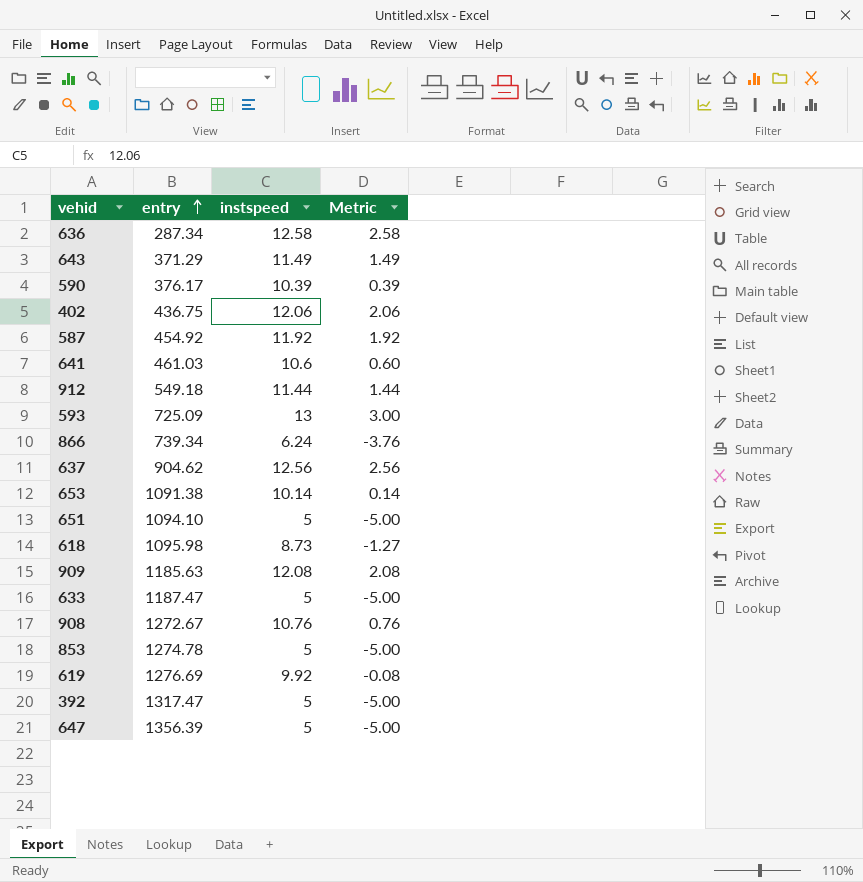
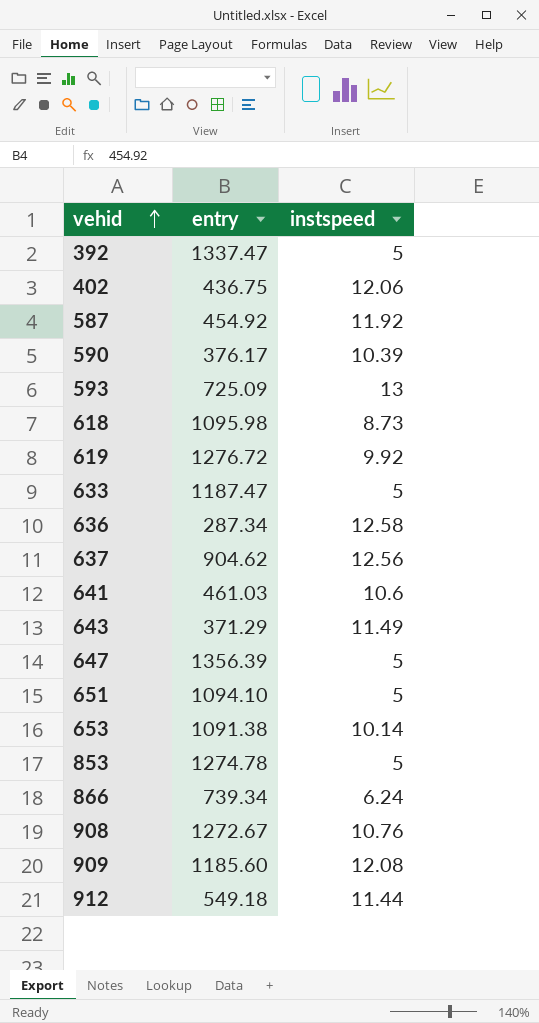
row order: entry ascending -> vehid ascending
column Metric | formula: [instspeed] - 10 -> none
392 | entry: 1317.47 -> 1337.47
619 | entry: 1276.69 -> 1276.72
909 | entry: 1185.63 -> 1185.60

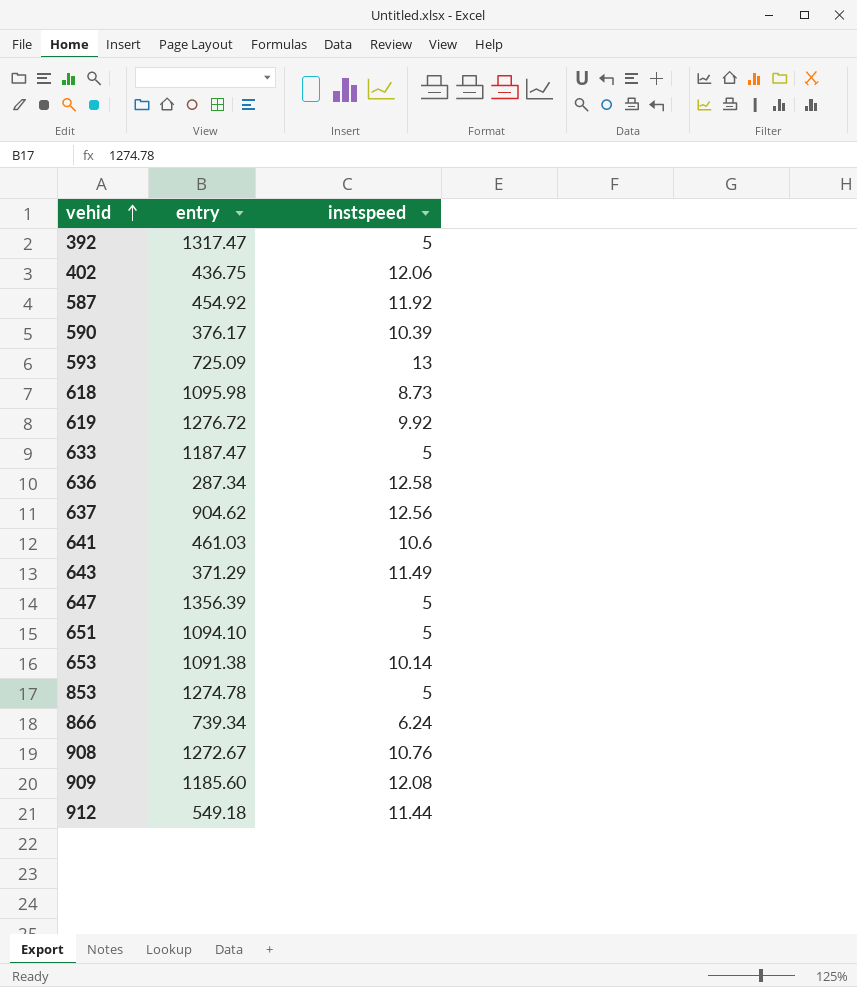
392 | entry: 1337.47 -> 1317.47

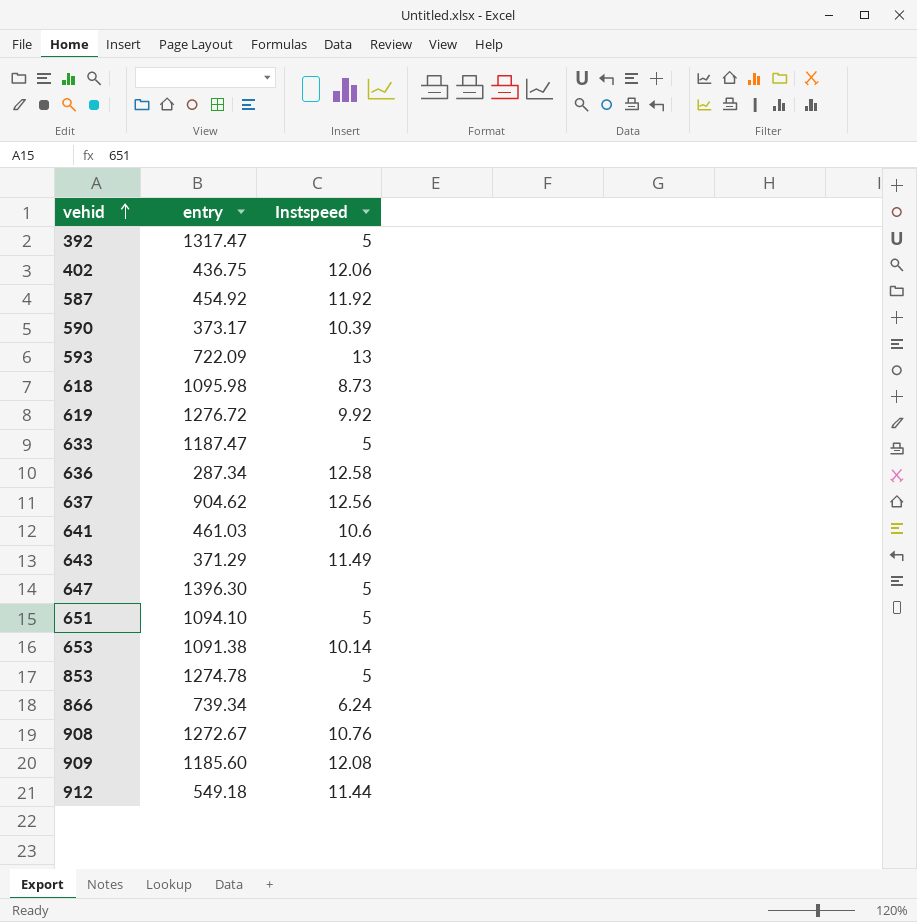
column name: instspeed -> Instspeed
590 | entry: 376.17 -> 373.17
593 | entry: 725.09 -> 722.09
647 | entry: 1356.39 -> 1396.30

